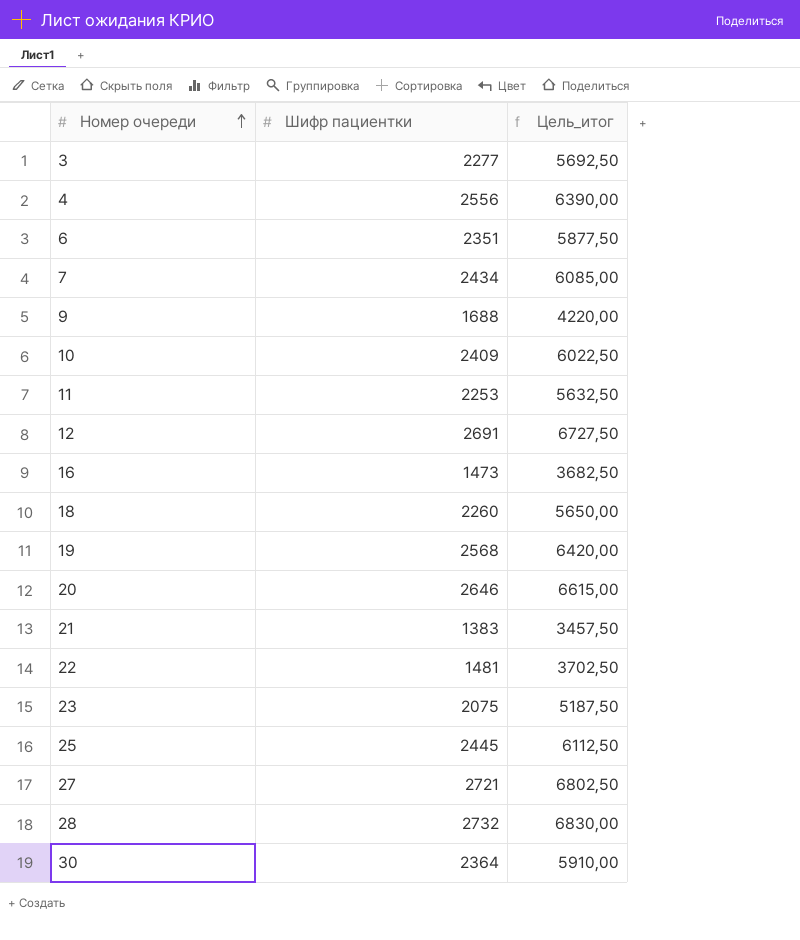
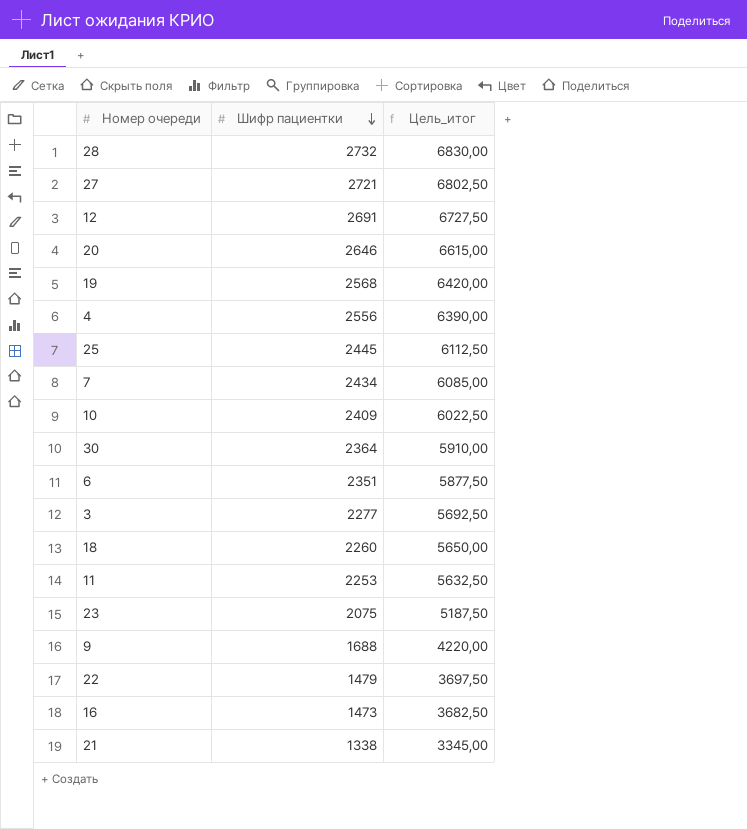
row order: Номер очереди ascending -> Шифр пациентки descending
22 | Шифр пациентки: 1481 -> 1479
22 | Цель_итог: 3702,50 -> 3697,50
21 | Шифр пациентки: 1383 -> 1338
21 | Цель_итог: 3457,50 -> 3345,00

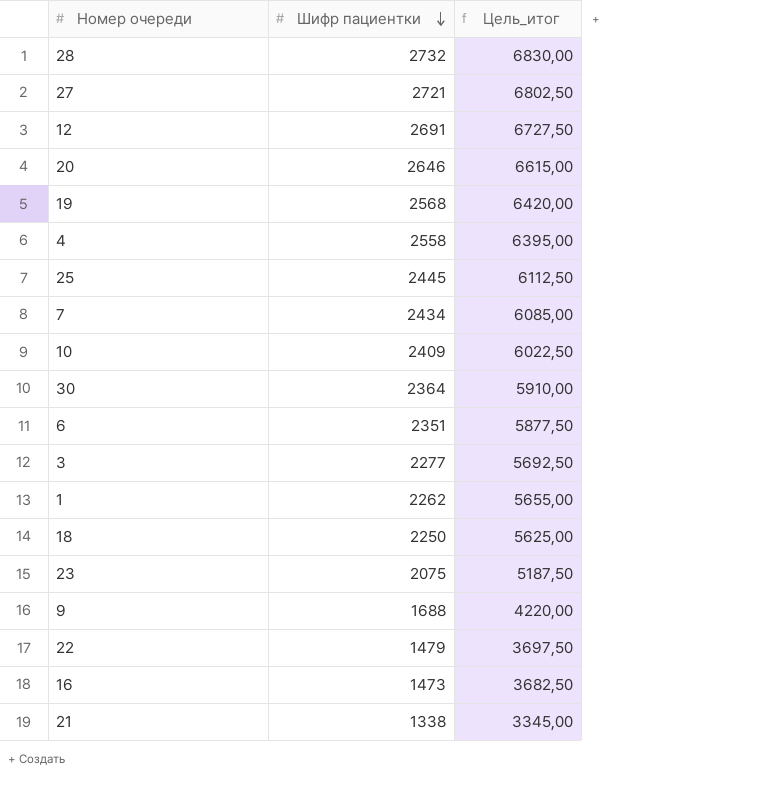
row 11: 2253 | 5632,50 -> none
4 | Шифр пациентки: 2556 -> 2558
4 | Цель_итог: 6390,00 -> 6395,00
row 1: none -> 2262 | 5655,00
18 | Шифр пациентки: 2260 -> 2250
18 | Цель_итог: 5650,00 -> 5625,00

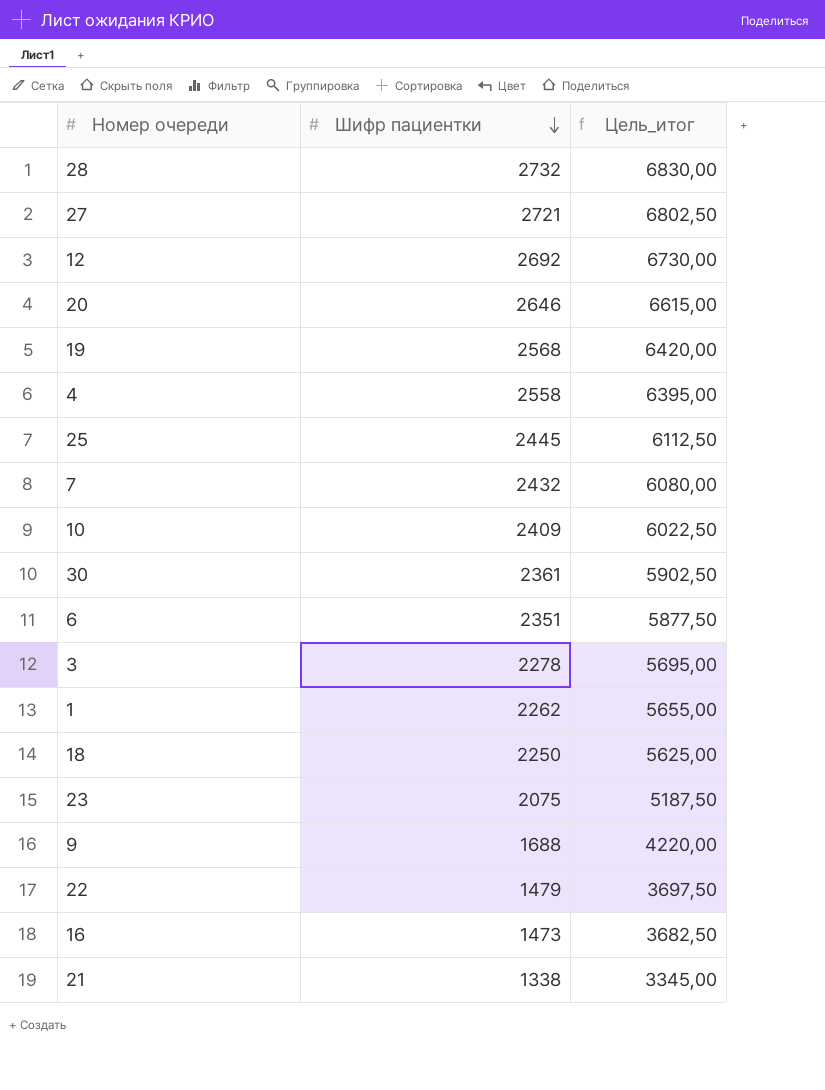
12 | Шифр пациентки: 2691 -> 2692
12 | Цель_итог: 6727,50 -> 6730,00
7 | Шифр пациентки: 2434 -> 2432
7 | Цель_итог: 6085,00 -> 6080,00
30 | Шифр пациентки: 2364 -> 2361
30 | Цель_итог: 5910,00 -> 5902,50
3 | Шифр пациентки: 2277 -> 2278
3 | Цель_итог: 5692,50 -> 5695,00

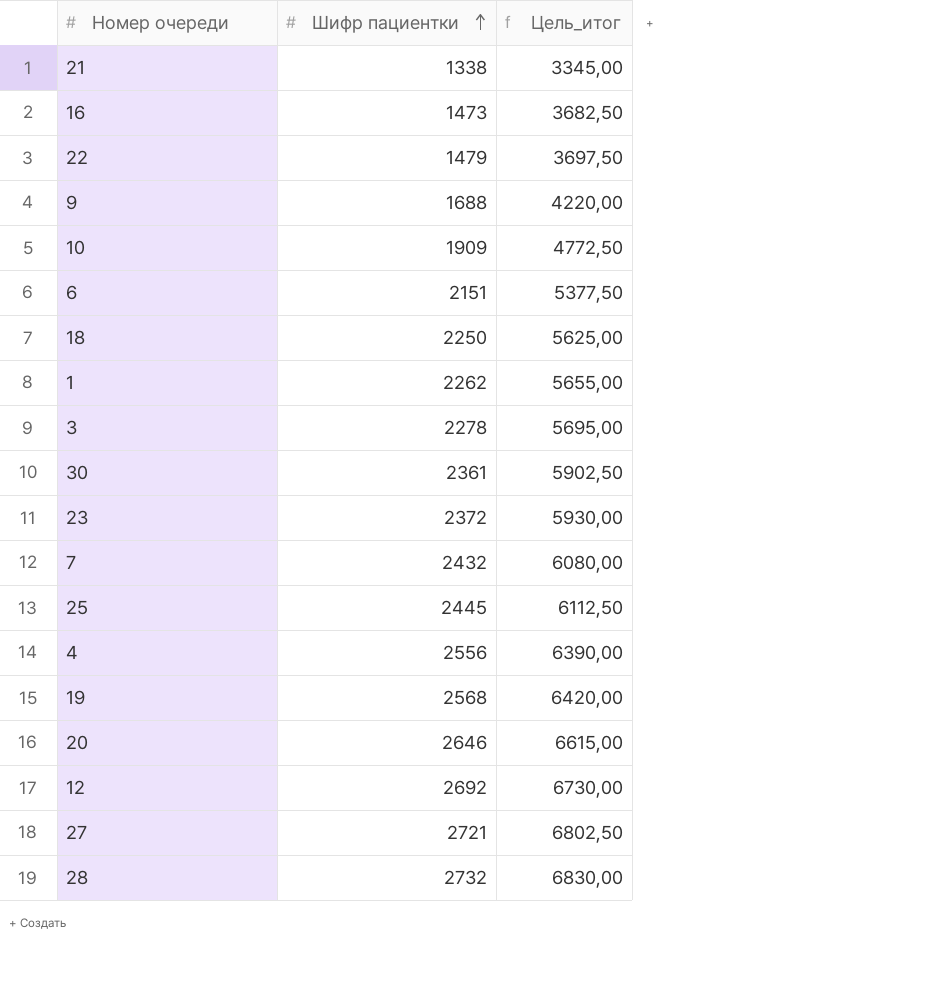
row order: Шифр пациентки descending -> Шифр пациентки ascending
10 | Шифр пациентки: 2409 -> 1909
10 | Цель_итог: 6022,50 -> 4772,50
6 | Шифр пациентки: 2351 -> 2151
6 | Цель_итог: 5877,50 -> 5377,50
23 | Шифр пациентки: 2075 -> 2372
23 | Цель_итог: 5187,50 -> 5930,00
4 | Шифр пациентки: 2558 -> 2556
4 | Цель_итог: 6395,00 -> 6390,00

